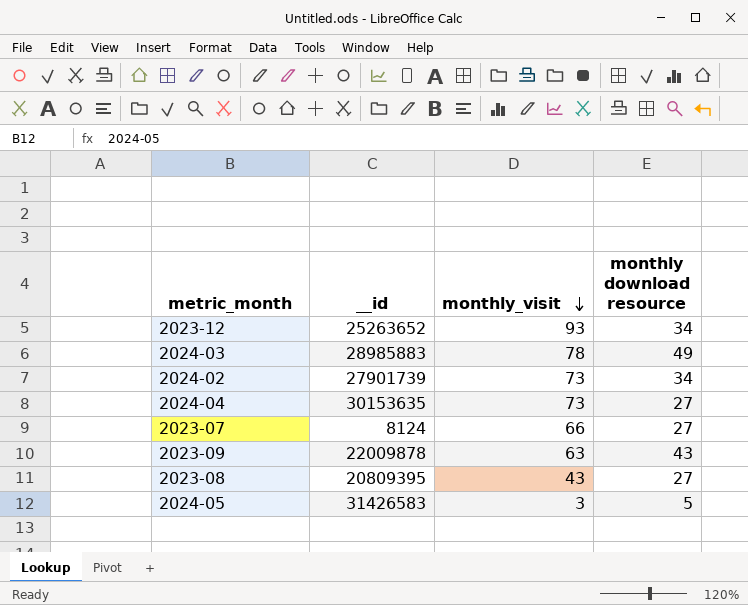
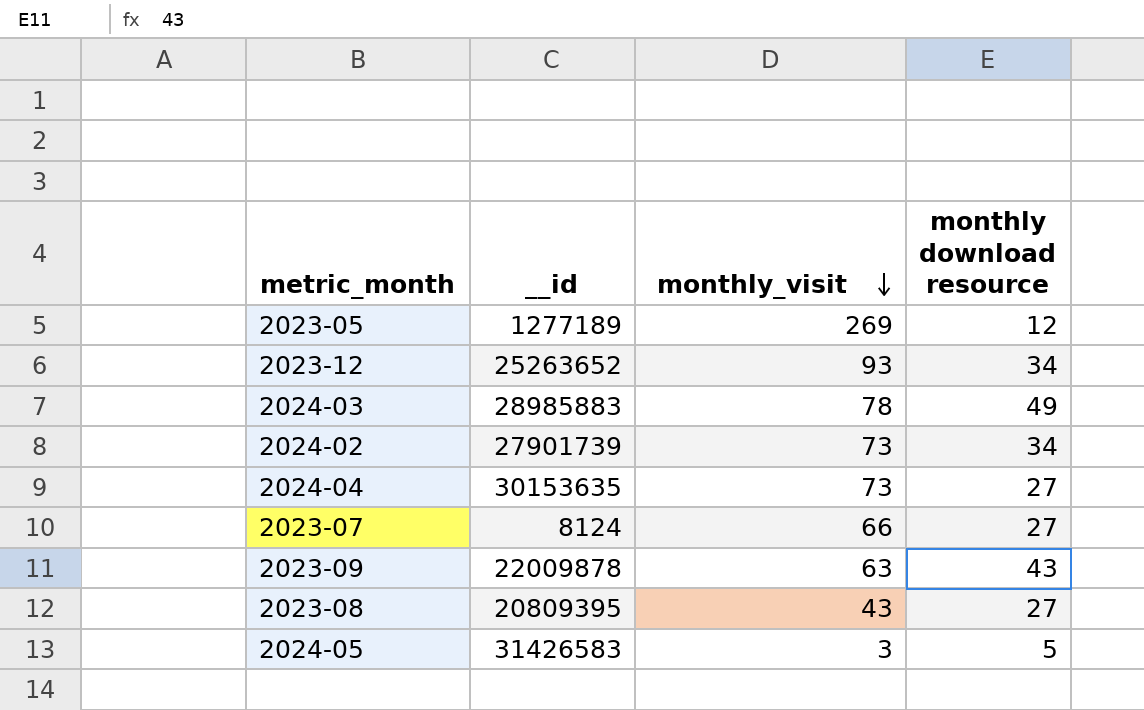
row 2023-05: none -> 1277189 | 269 | 12

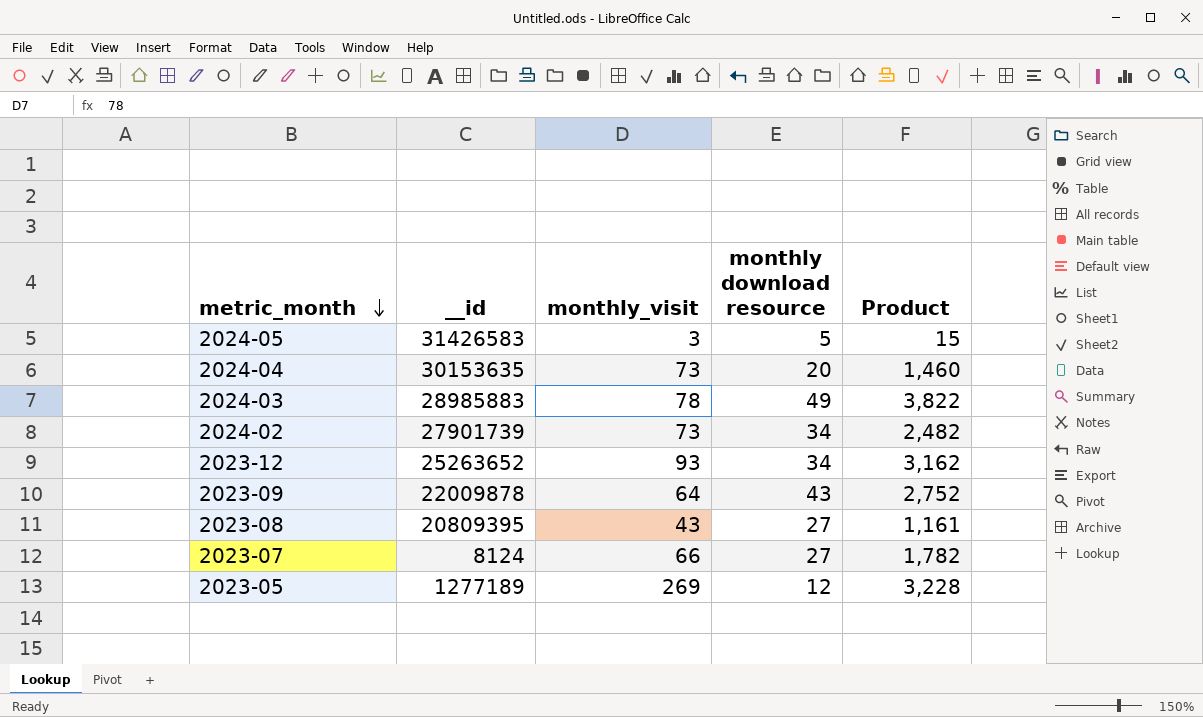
row order: monthly_visit descending -> metric_month descending
column Product | formula: none -> [monthly_visit] * [monthly download resource]
2024-04 | monthly download resource: 27 -> 20
2023-09 | monthly_visit: 63 -> 64

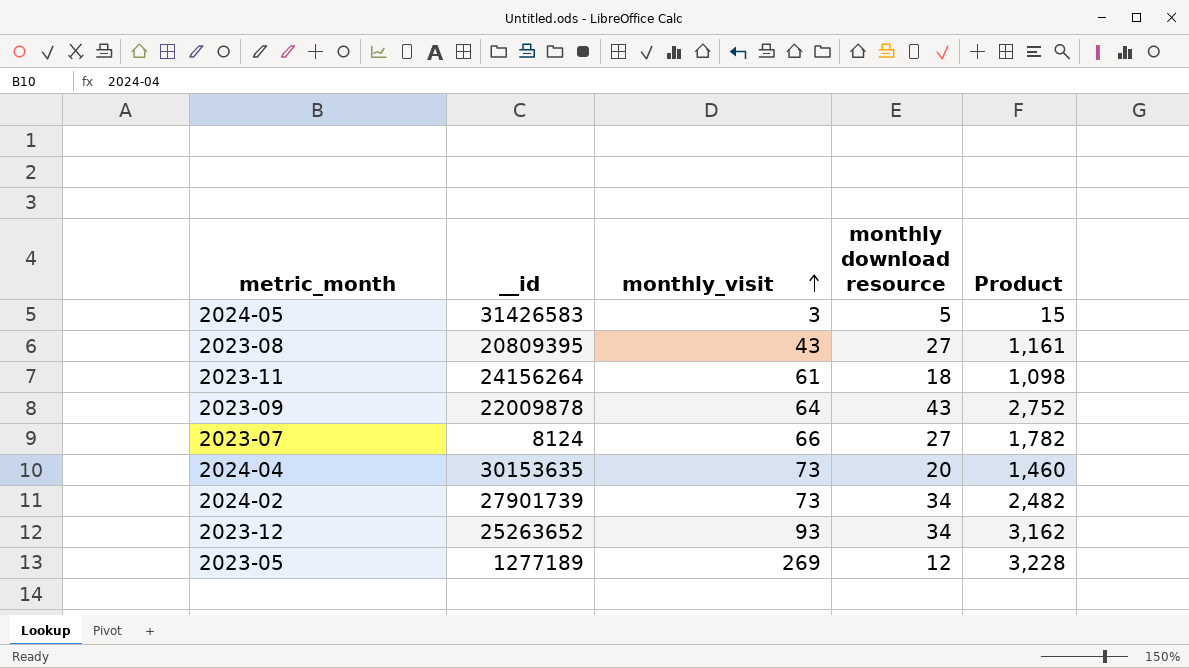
row order: metric_month descending -> monthly_visit ascending
row 2024-03: 28985883 | 78 | 49 | 3,822 -> none
row 2023-11: none -> 24156264 | 61 | 18 | 1,098

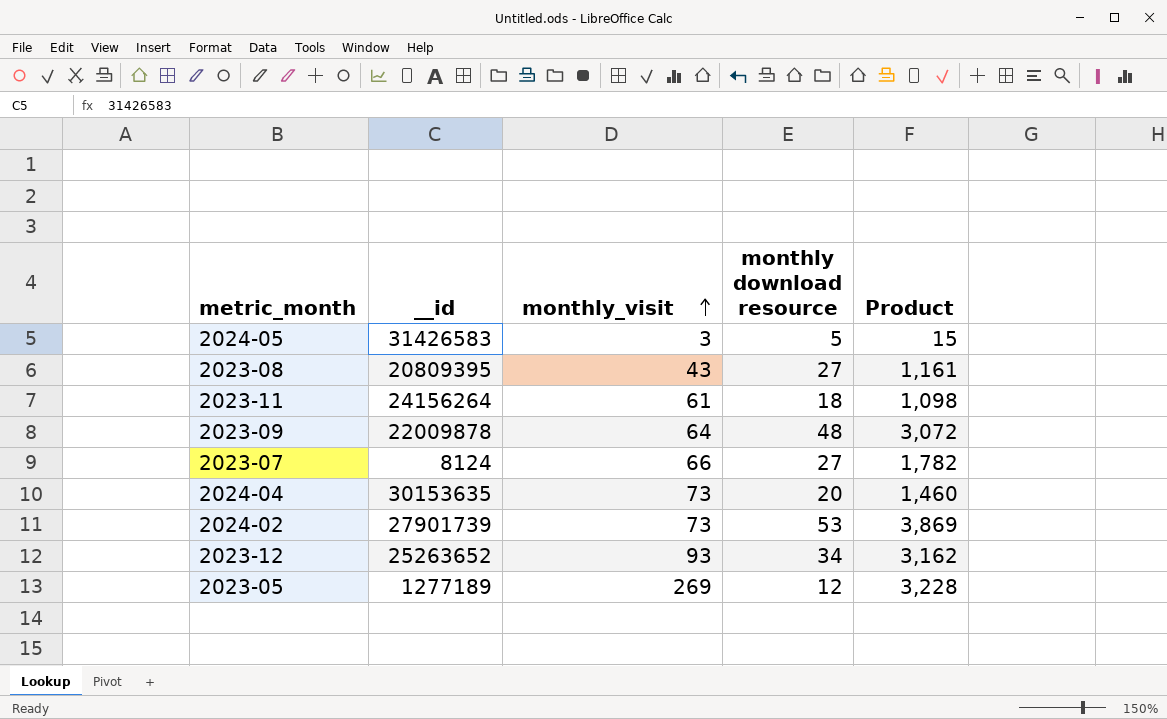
2023-09 | monthly download resource: 43 -> 48
2023-09 | Product: 2,752 -> 3,072
2024-02 | monthly download resource: 34 -> 53
2024-02 | Product: 2,482 -> 3,869

